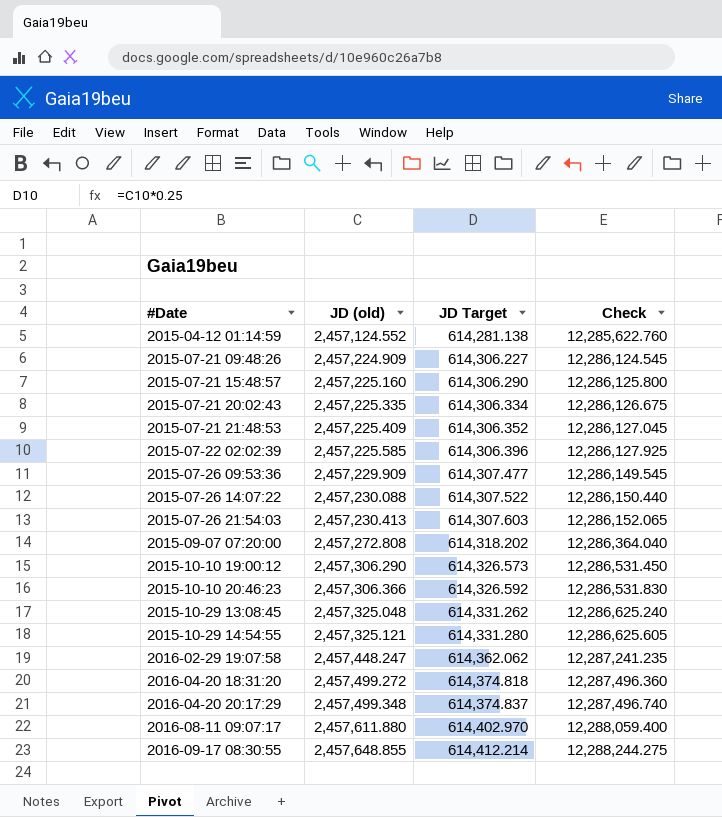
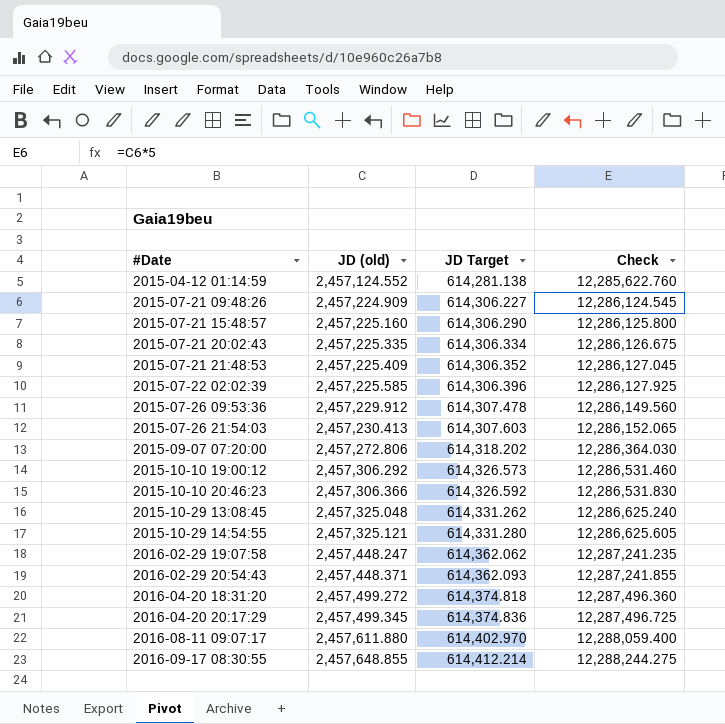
row 2015-07-26 14:07:22: 2,457,230.088 | 614,307.522 | 12,286,150.440 -> none
2015-07-26 09:53:36 | JD (old): 2,457,229.909 -> 2,457,229.912
2015-07-26 09:53:36 | JD Target: 614,307.477 -> 614,307.478
2015-07-26 09:53:36 | Check: 12,286,149.545 -> 12,286,149.560
2015-09-07 07:20:00 | JD (old): 2,457,272.808 -> 2,457,272.806
2015-09-07 07:20:00 | Check: 12,286,364.040 -> 12,286,364.030
2015-10-10 19:00:12 | JD (old): 2,457,306.290 -> 2,457,306.292
2015-10-10 19:00:12 | Check: 12,286,531.450 -> 12,286,531.460
row 2016-02-29 20:54:43: none -> 2,457,448.371 | 614,362.093 | 12,287,241.855
2016-04-20 20:17:29 | JD (old): 2,457,499.348 -> 2,457,499.345
2016-04-20 20:17:29 | JD Target: 614,374.837 -> 614,374.836
2016-04-20 20:17:29 | Check: 12,287,496.740 -> 12,287,496.725

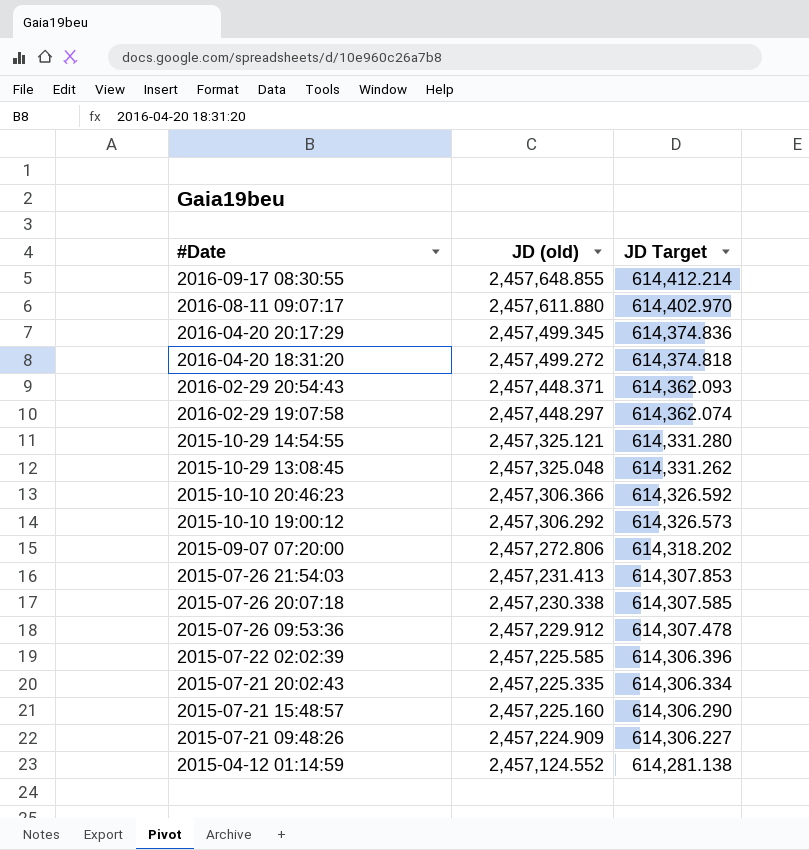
row order: #Date ascending -> #Date descending
column Check | formula: [JD (old)] * 5 -> none
row 2015-07-21 21:48:53: 2,457,225.409 | 614,306.352 | 12,286,127.045 -> none
2016-02-29 19:07:58 | JD (old): 2,457,448.247 -> 2,457,448.297
2016-02-29 19:07:58 | JD Target: 614,362.062 -> 614,362.074
2015-07-26 21:54:03 | JD (old): 2,457,230.413 -> 2,457,231.413
2015-07-26 21:54:03 | JD Target: 614,307.603 -> 614,307.853
row 2015-07-26 20:07:18: none -> 2,457,230.338 | 614,307.585

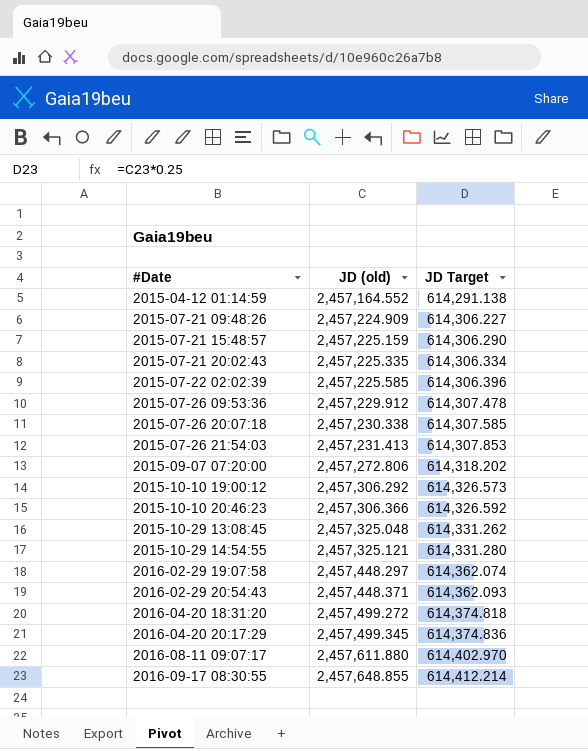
row order: #Date descending -> #Date ascending
2015-04-12 01:14:59 | JD (old): 2,457,124.552 -> 2,457,164.552
2015-04-12 01:14:59 | JD Target: 614,281.138 -> 614,291.138
2015-07-21 15:48:57 | JD (old): 2,457,225.160 -> 2,457,225.159

